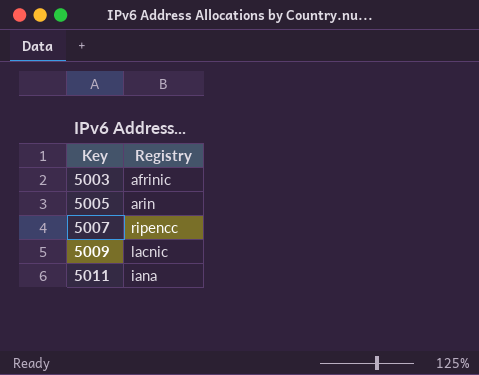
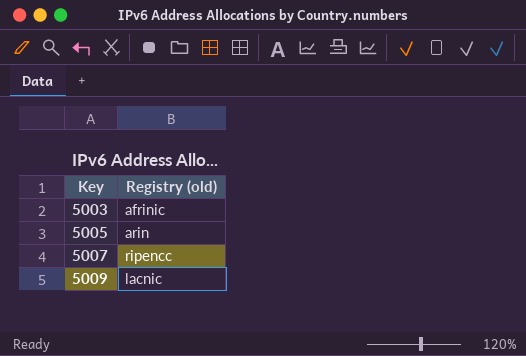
column name: Registry -> Registry (old)
row 5011: iana -> none

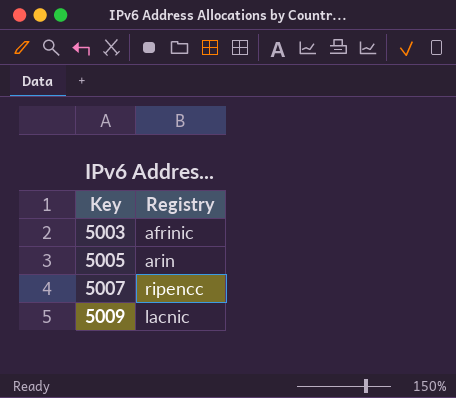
column name: Registry (old) -> Registry

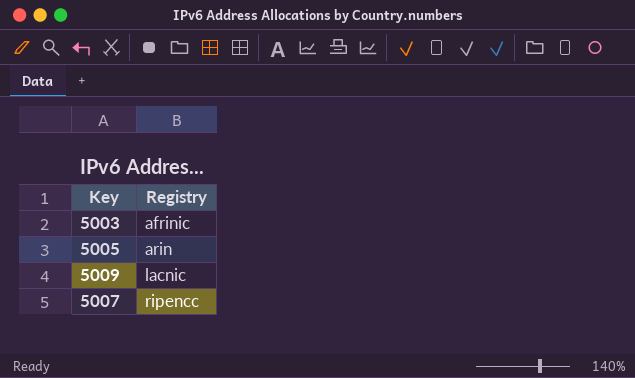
row order: Key ascending -> Registry ascending

